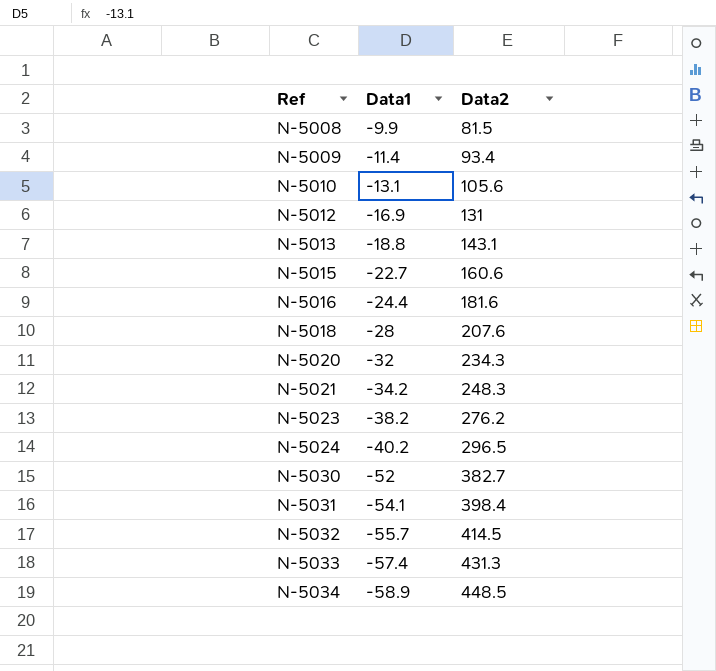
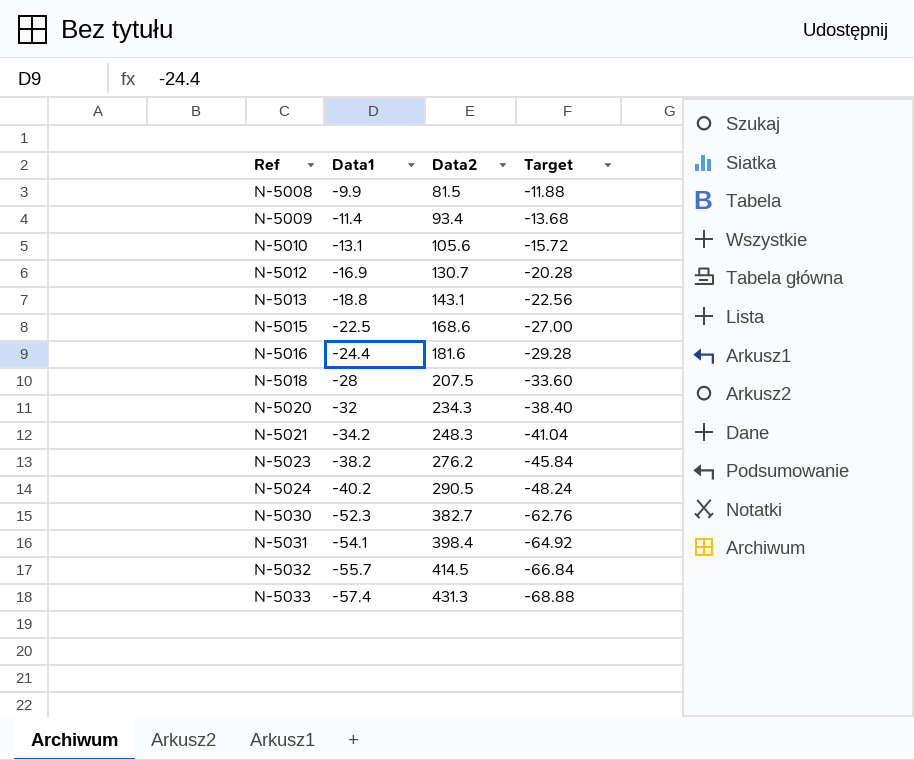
column Target | formula: none -> [Data1] * 1.2
row N-5034: -58.9 | 448.5 -> none
N-5012 | Data2: 131 -> 130.7
N-5015 | Data1: -22.7 -> -22.5
N-5015 | Data2: 160.6 -> 168.6
N-5018 | Data2: 207.6 -> 207.5
N-5024 | Data2: 296.5 -> 290.5
N-5030 | Data1: -52 -> -52.3

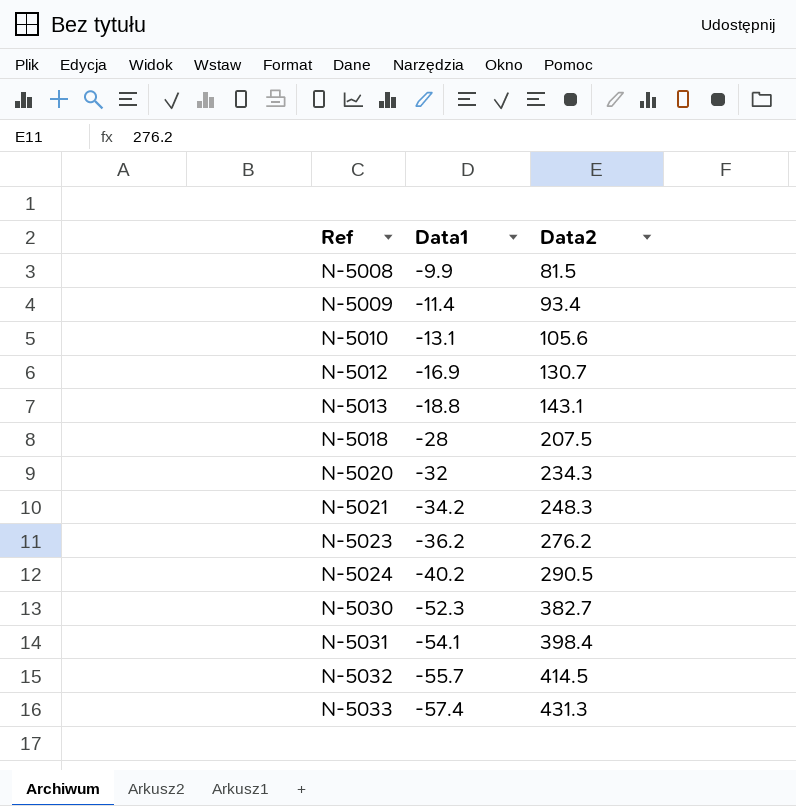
column Target | formula: [Data1] * 1.2 -> none
row N-5015: -22.5 | 168.6 | -27.00 -> none
row N-5016: -24.4 | 181.6 | -29.28 -> none
N-5023 | Data1: -38.2 -> -36.2

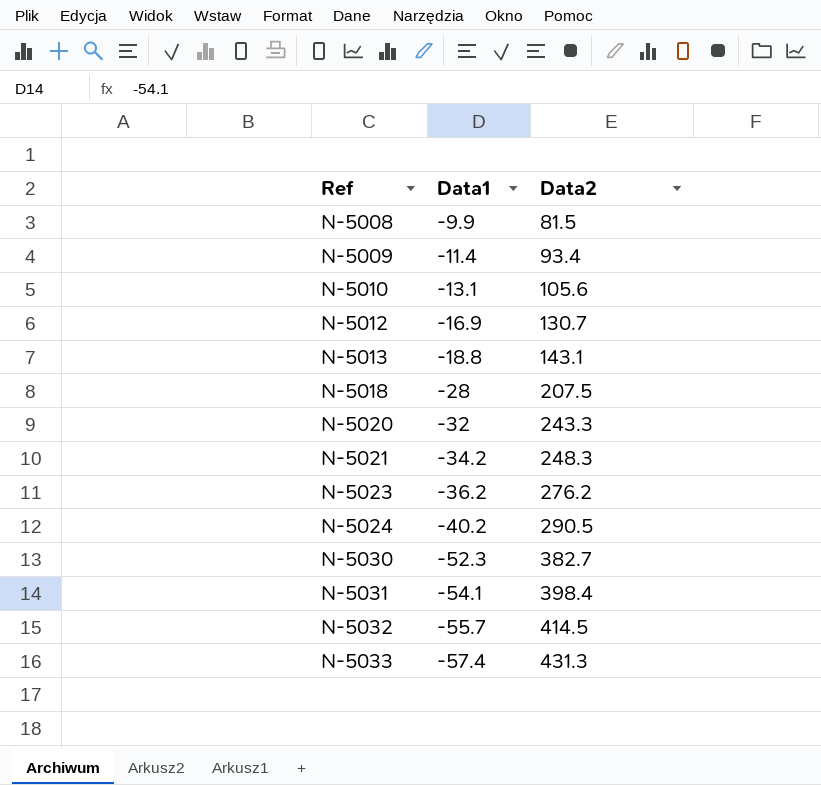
N-5020 | Data2: 234.3 -> 243.3

